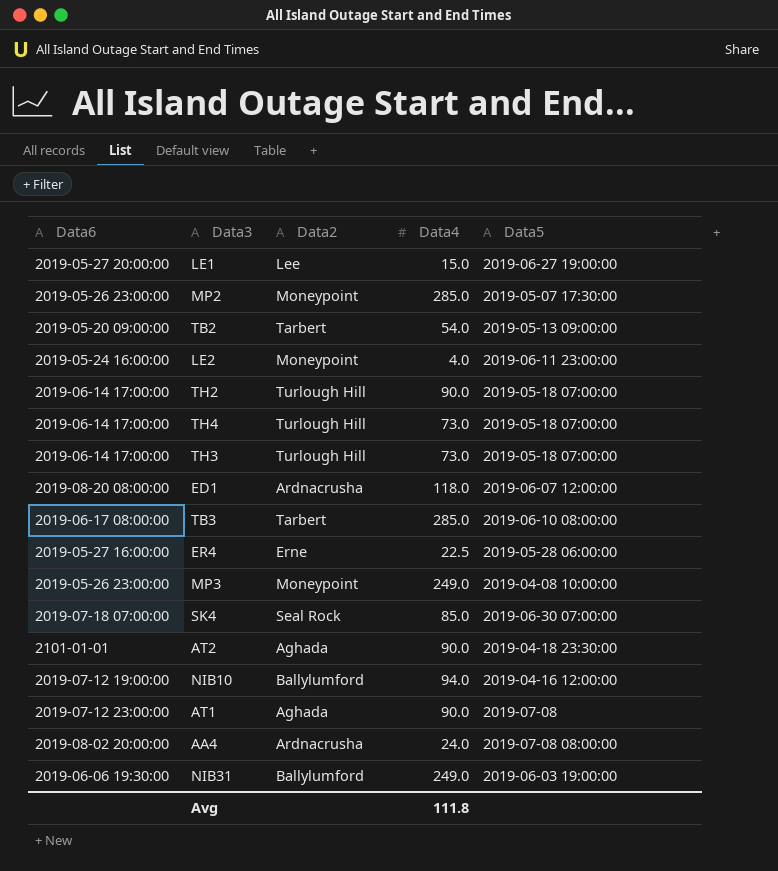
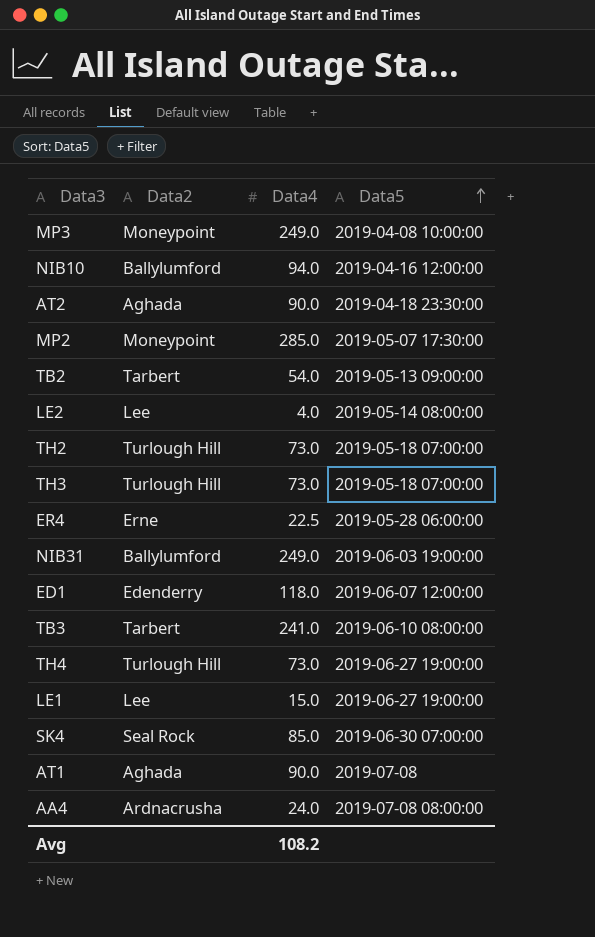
row order: none -> Data5 ascending
column Data6 | position: 1 -> none
LE2 | Data2: Moneypoint -> Lee
LE2 | Data5: 2019-06-11 23:00:00 -> 2019-05-14 08:00:00
TH2 | Data4: 90.0 -> 73.0
ED1 | Data2: Ardnacrusha -> Edenderry
TB3 | Data4: 285.0 -> 241.0
TH4 | Data5: 2019-05-18 07:00:00 -> 2019-06-27 19:00:00
Avg | Data4: 111.8 -> 108.2

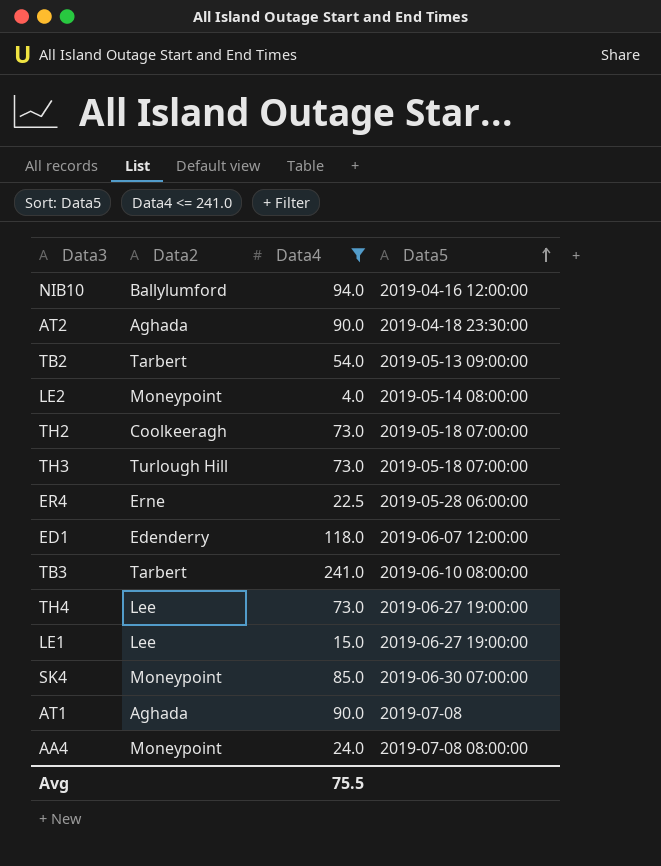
filter: none -> Data4 <= 241.0
LE2 | Data2: Lee -> Moneypoint
TH2 | Data2: Turlough Hill -> Coolkeeragh
TH4 | Data2: Turlough Hill -> Lee
SK4 | Data2: Seal Rock -> Moneypoint
AA4 | Data2: Ardnacrusha -> Moneypoint
Avg | Data4: 108.2 -> 75.5

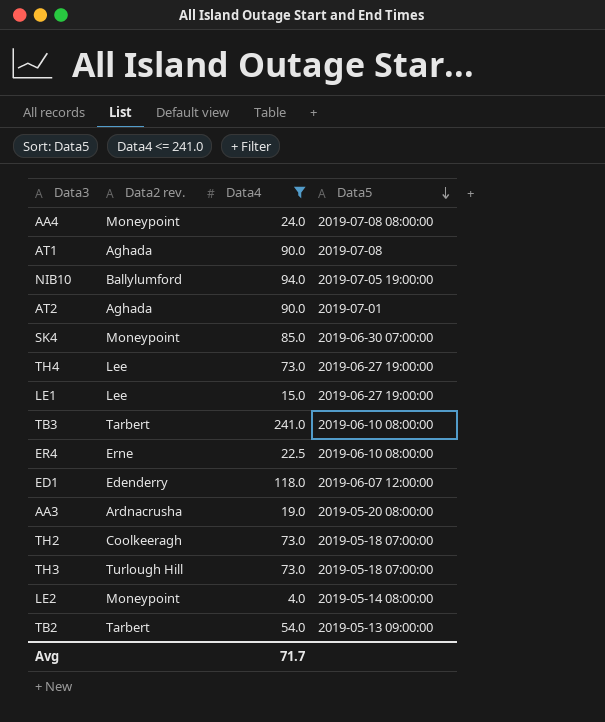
row order: Data5 ascending -> Data5 descending
column name: Data2 -> Data2 rev.
NIB10 | Data5: 2019-04-16 12:00:00 -> 2019-07-05 19:00:00
AT2 | Data5: 2019-04-18 23:30:00 -> 2019-07-01
ER4 | Data5: 2019-05-28 06:00:00 -> 2019-06-10 08:00:00
row AA3: none -> Ardnacrusha | 19.0 | 2019-05-20 08:00:00
Avg | Data4: 75.5 -> 71.7

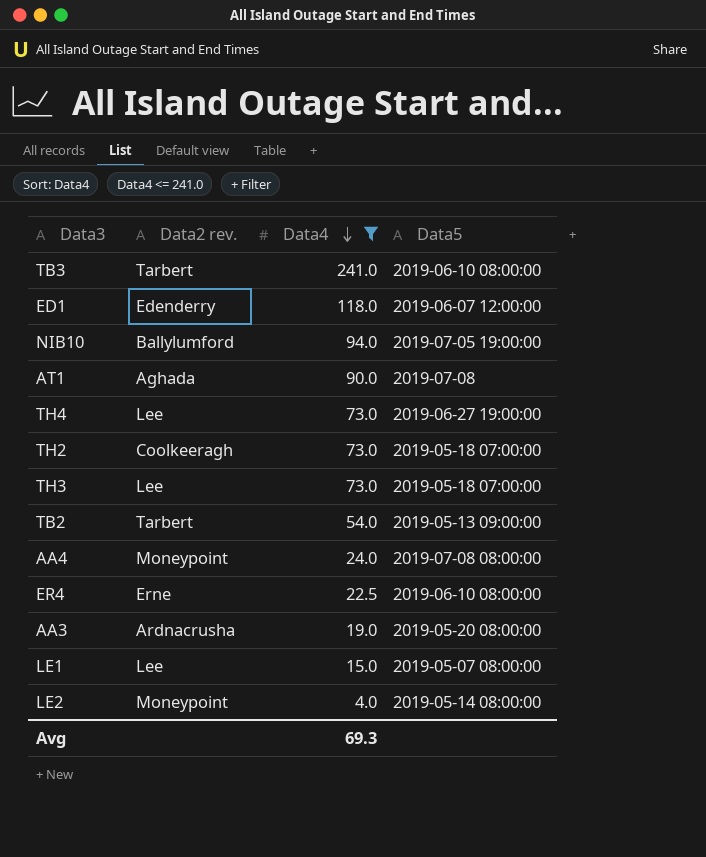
row order: Data5 descending -> Data4 descending
row AT2: Aghada | 90.0 | 2019-07-01 -> none
row SK4: Moneypoint | 85.0 | 2019-06-30 07:00:00 -> none
TH3 | Data2 rev.: Turlough Hill -> Lee
LE1 | Data5: 2019-06-27 19:00:00 -> 2019-05-07 08:00:00
Avg | Data4: 71.7 -> 69.3

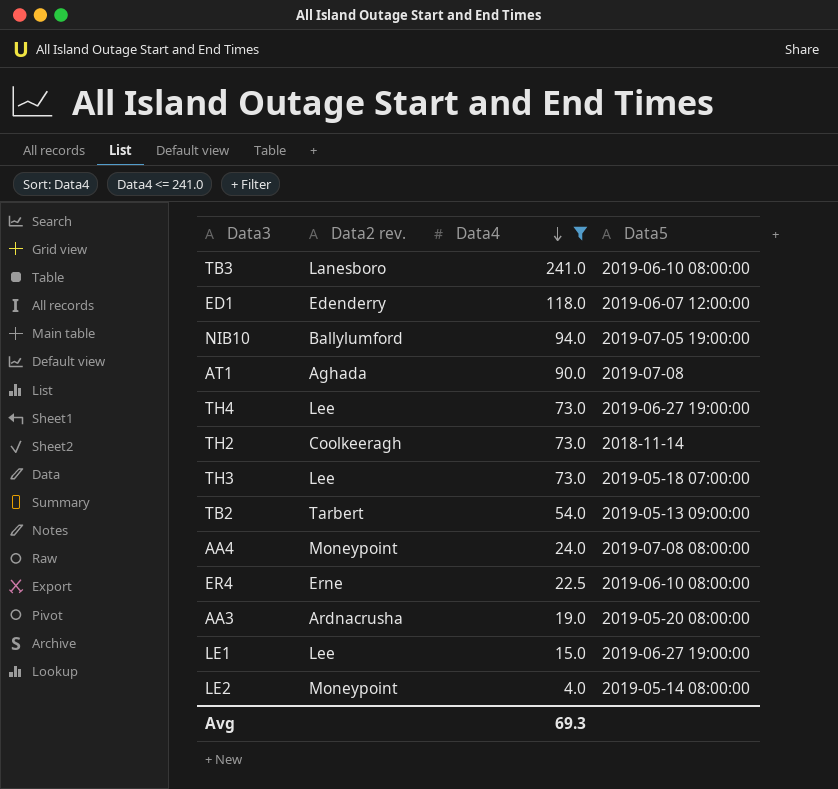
TB3 | Data2 rev.: Tarbert -> Lanesboro
TH2 | Data5: 2019-05-18 07:00:00 -> 2018-11-14
LE1 | Data5: 2019-05-07 08:00:00 -> 2019-06-27 19:00:00

